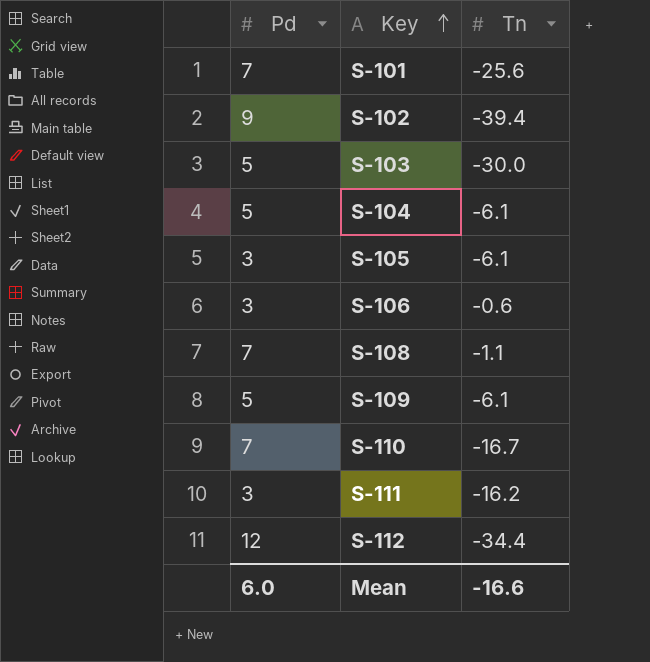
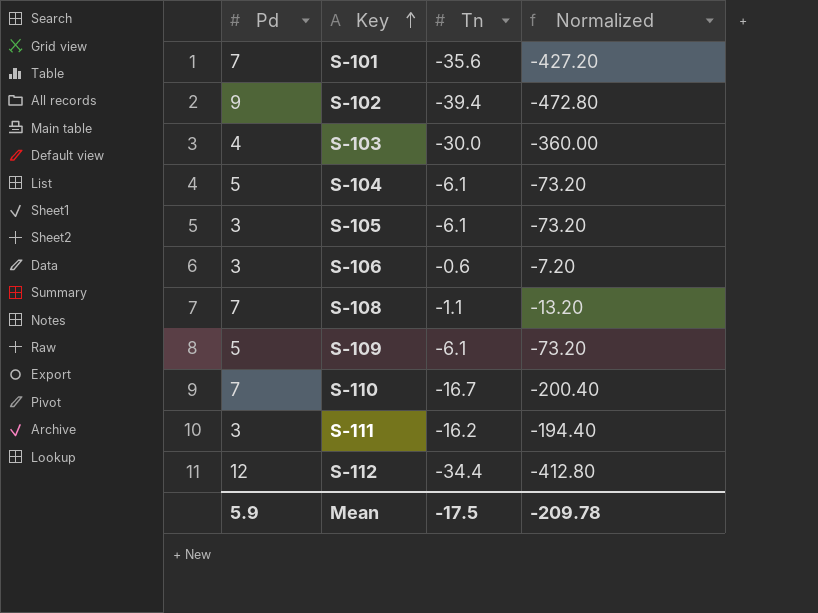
column Normalized | formula: none -> [Tn] * 12
S-101 | Tn: -25.6 -> -35.6
S-103 | Pd: 5 -> 4
Mean | Pd: 6.0 -> 5.9
Mean | Tn: -16.6 -> -17.5

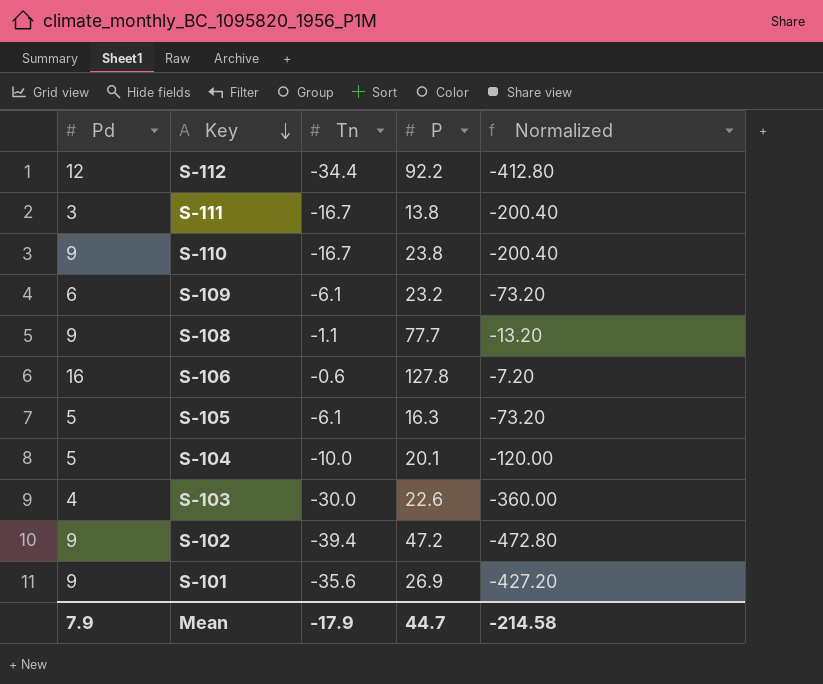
row order: Key ascending -> Key descending
column P | position: none -> 4
S-111 | Tn: -16.2 -> -16.7
S-111 | Normalized: -194.40 -> -200.40
S-110 | Pd: 7 -> 9
S-109 | Pd: 5 -> 6
S-108 | Pd: 7 -> 9
S-106 | Pd: 3 -> 16
S-105 | Pd: 3 -> 5
S-104 | Tn: -6.1 -> -10.0
S-104 | Normalized: -73.20 -> -120.00
S-101 | Pd: 7 -> 9
Mean | Pd: 5.9 -> 7.9
Mean | Tn: -17.5 -> -17.9
Mean | Normalized: -209.78 -> -214.58

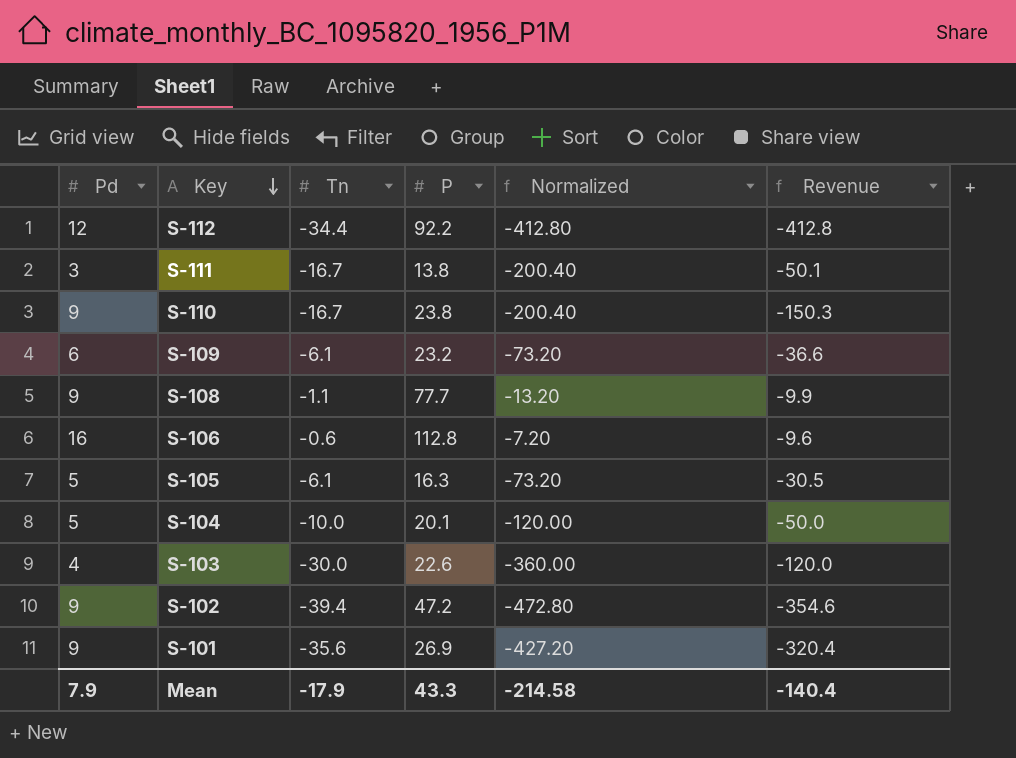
column Revenue | formula: none -> [Pd] * [Tn]
S-106 | P: 127.8 -> 112.8
Mean | P: 44.7 -> 43.3

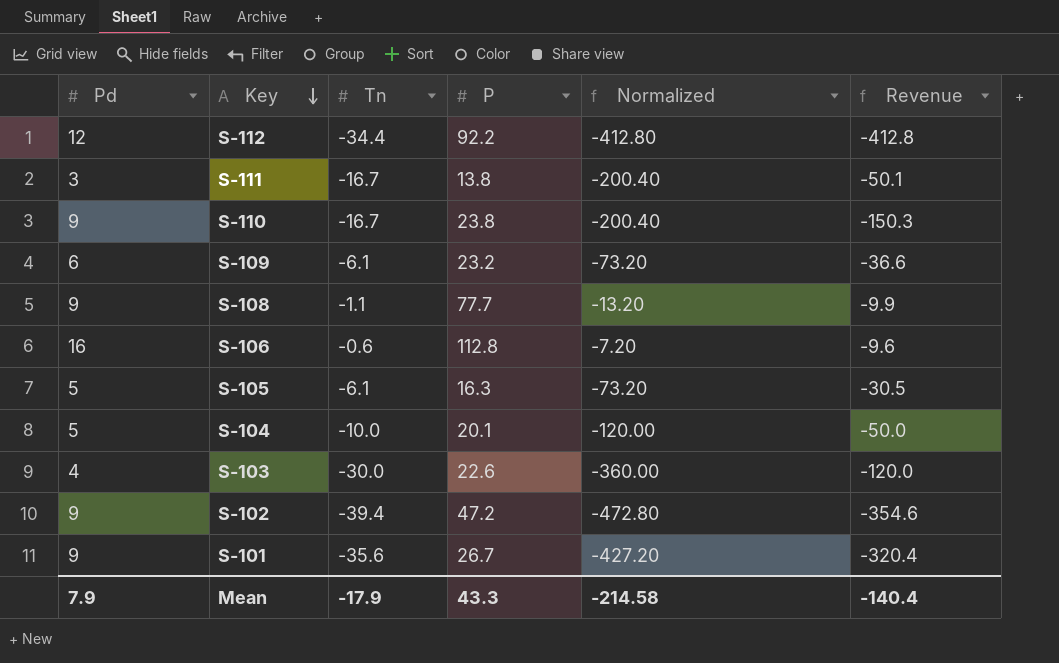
S-101 | P: 26.9 -> 26.7

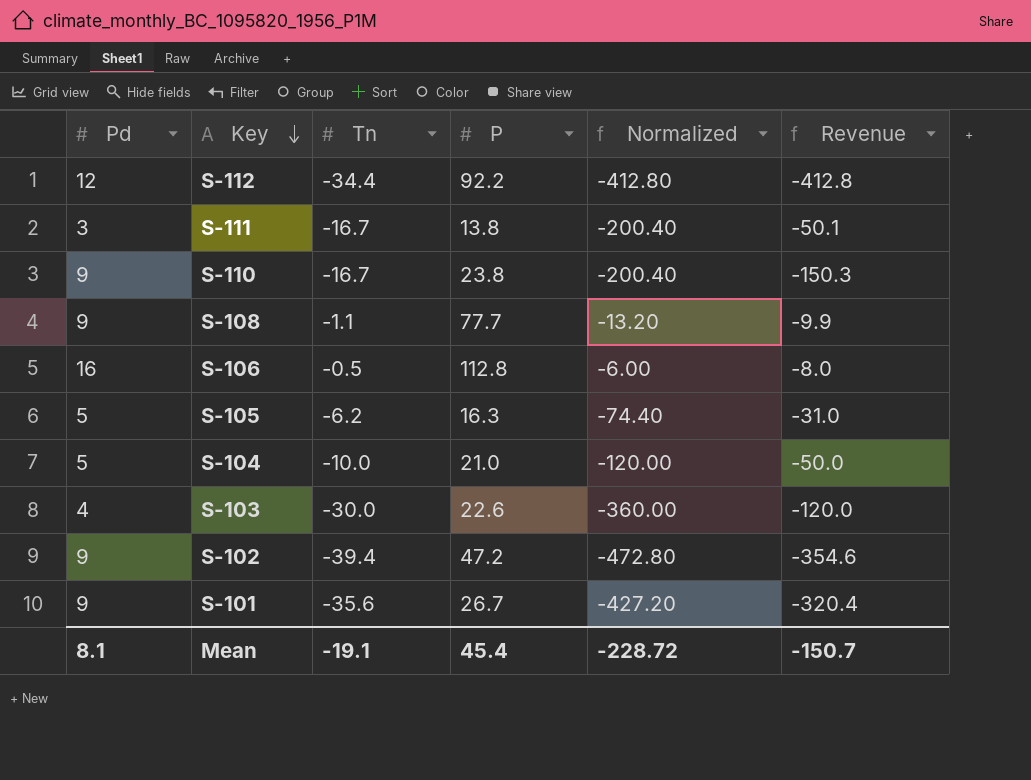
row S-109: 6 | -6.1 | 23.2 | -73.20 | -36.6 -> none
S-106 | Tn: -0.6 -> -0.5
S-106 | Normalized: -7.20 -> -6.00
S-106 | Revenue: -9.6 -> -8.0
S-105 | Tn: -6.1 -> -6.2
S-105 | Normalized: -73.20 -> -74.40
S-105 | Revenue: -30.5 -> -31.0
S-104 | P: 20.1 -> 21.0
Mean | Pd: 7.9 -> 8.1
Mean | Tn: -17.9 -> -19.1
Mean | P: 43.3 -> 45.4
Mean | Normalized: -214.58 -> -228.72
Mean | Revenue: -140.4 -> -150.7

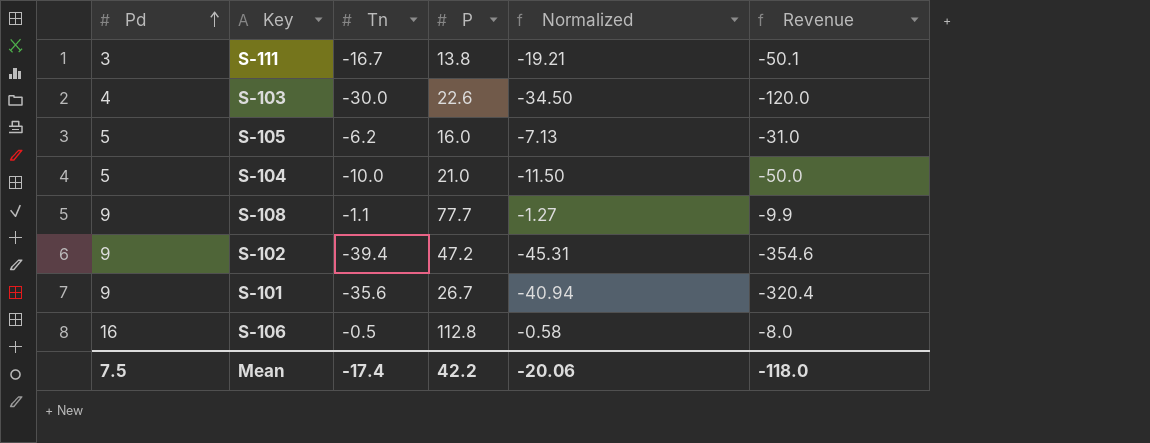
row order: Key descending -> Pd ascending
column Normalized | formula: [Tn] * 12 -> [Tn] * 1.15
row S-112: 12 | -34.4 | 92.2 | -412.80 | -412.8 -> none
row S-110: 9 | -16.7 | 23.8 | -200.40 | -150.3 -> none
S-105 | P: 16.3 -> 16.0
Mean | Pd: 8.1 -> 7.5
Mean | Tn: -19.1 -> -17.4
Mean | P: 45.4 -> 42.2
Mean | Normalized: -228.72 -> -20.06
Mean | Revenue: -150.7 -> -118.0

